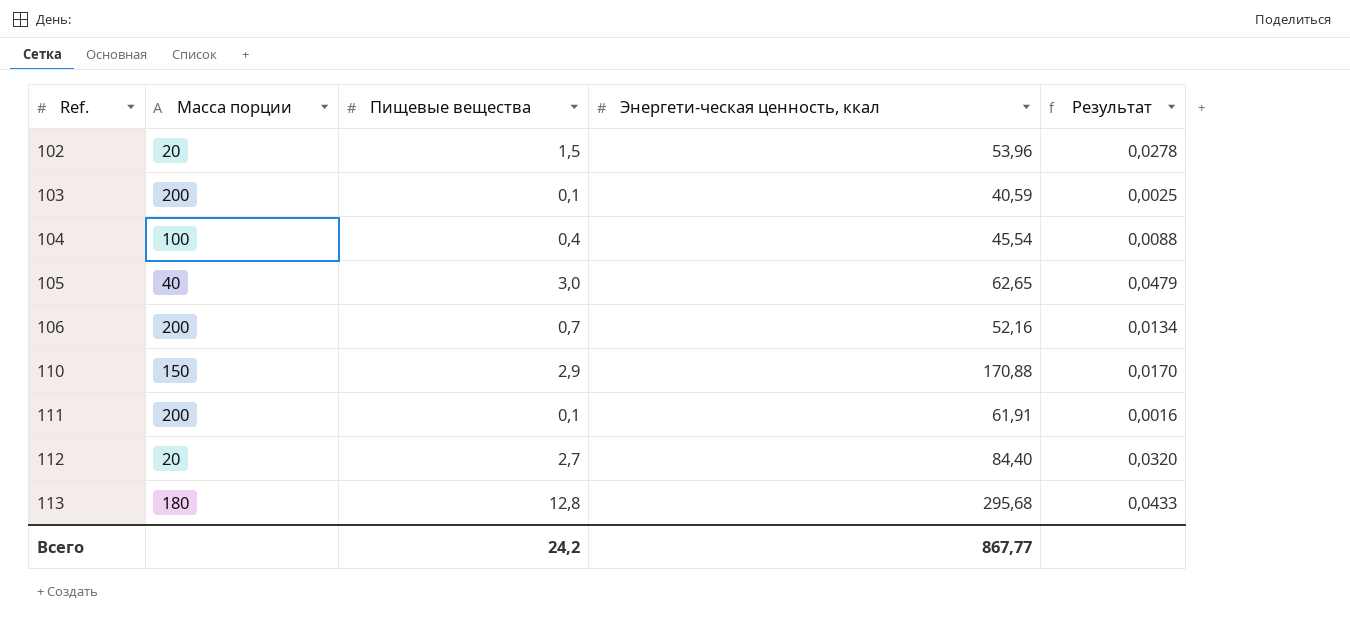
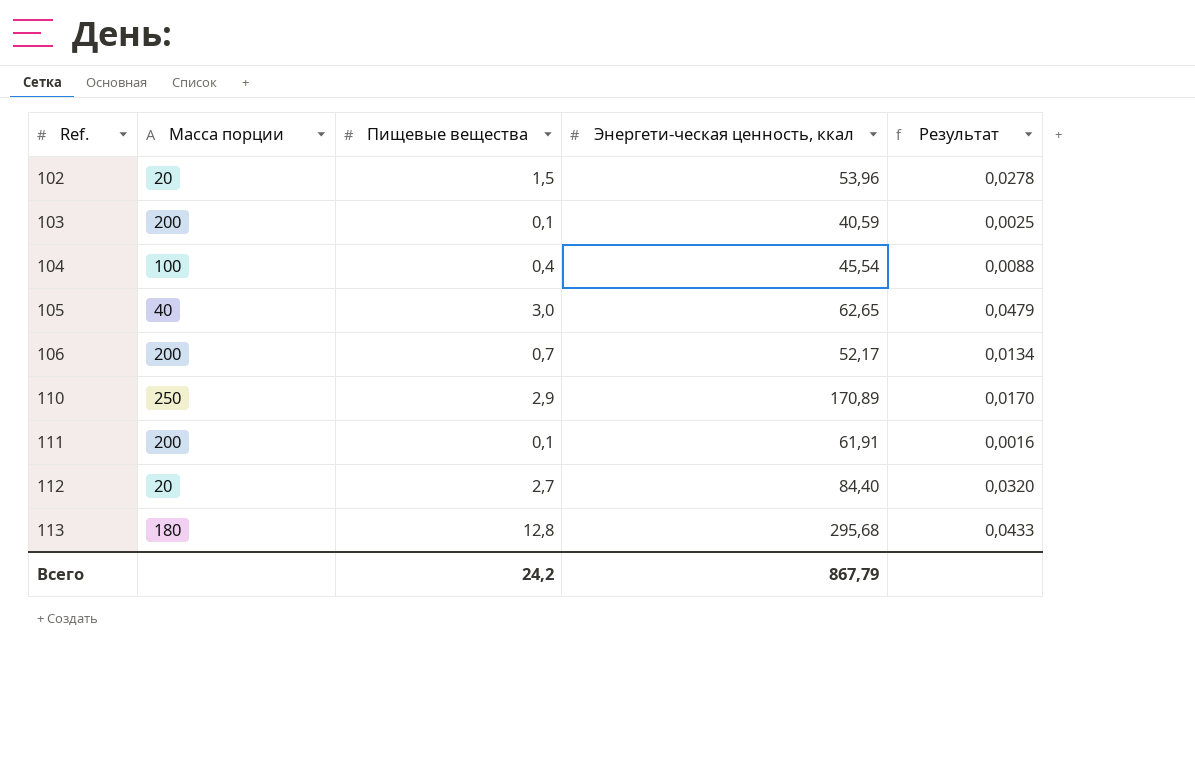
106 | Энергети-ческая ценность, ккал: 52,16 -> 52,17
110 | Масса порции: 150 -> 250
110 | Энергети-ческая ценность, ккал: 170,88 -> 170,89
Всего | Энергети-ческая ценность, ккал: 867,77 -> 867,79

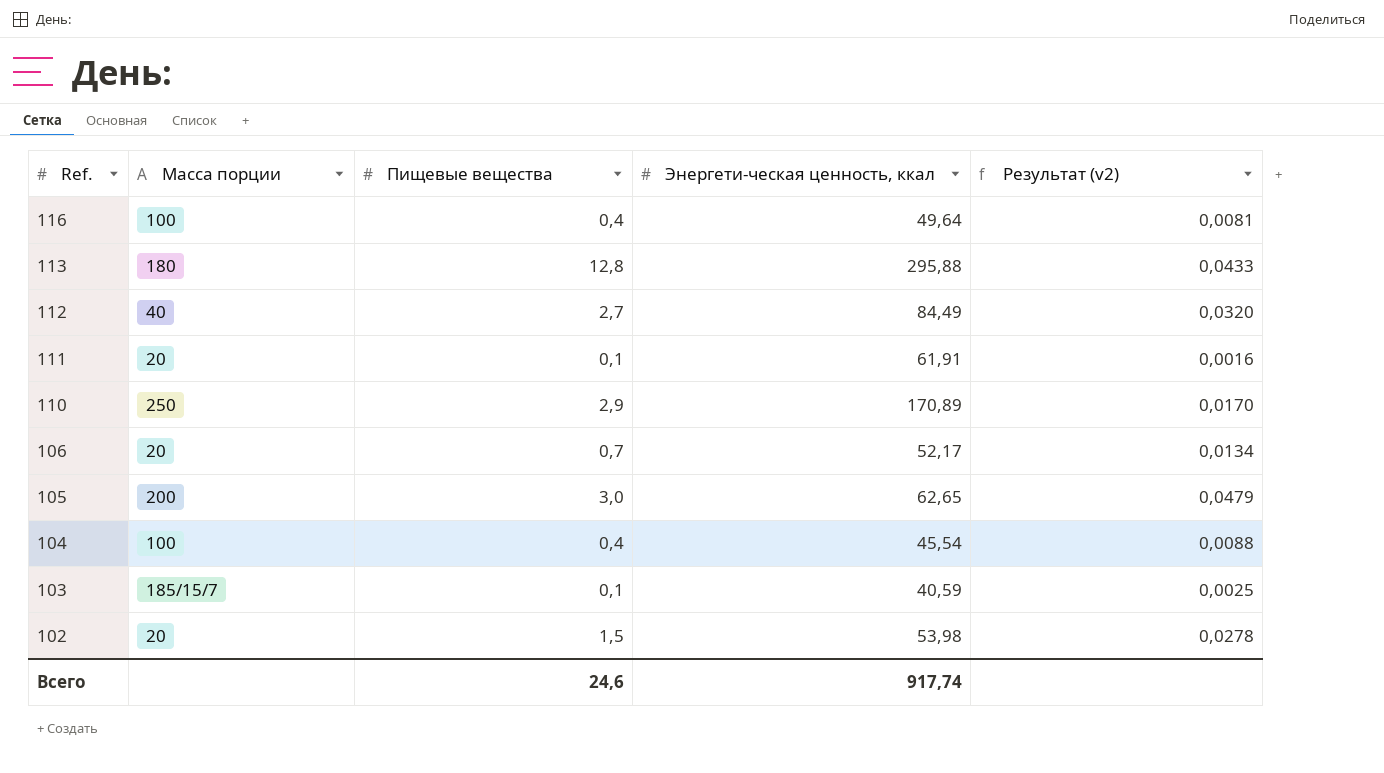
row order: Ref. ascending -> Ref. descending
column name: Результат -> Результат (v2)
row 116: none -> 100 | 0,4 | 49,64 | 0,0081
113 | Энергети-ческая ценность, ккал: 295,68 -> 295,88
112 | Масса порции: 20 -> 40
112 | Энергети-ческая ценность, ккал: 84,40 -> 84,49
111 | Масса порции: 200 -> 20
106 | Масса порции: 200 -> 20
105 | Масса порции: 40 -> 200
103 | Масса порции: 200 -> 185/15/7
102 | Энергети-ческая ценность, ккал: 53,96 -> 53,98
Всего | Пищевые вещества: 24,2 -> 24,6
Всего | Энергети-ческая ценность, ккал: 867,79 -> 917,74

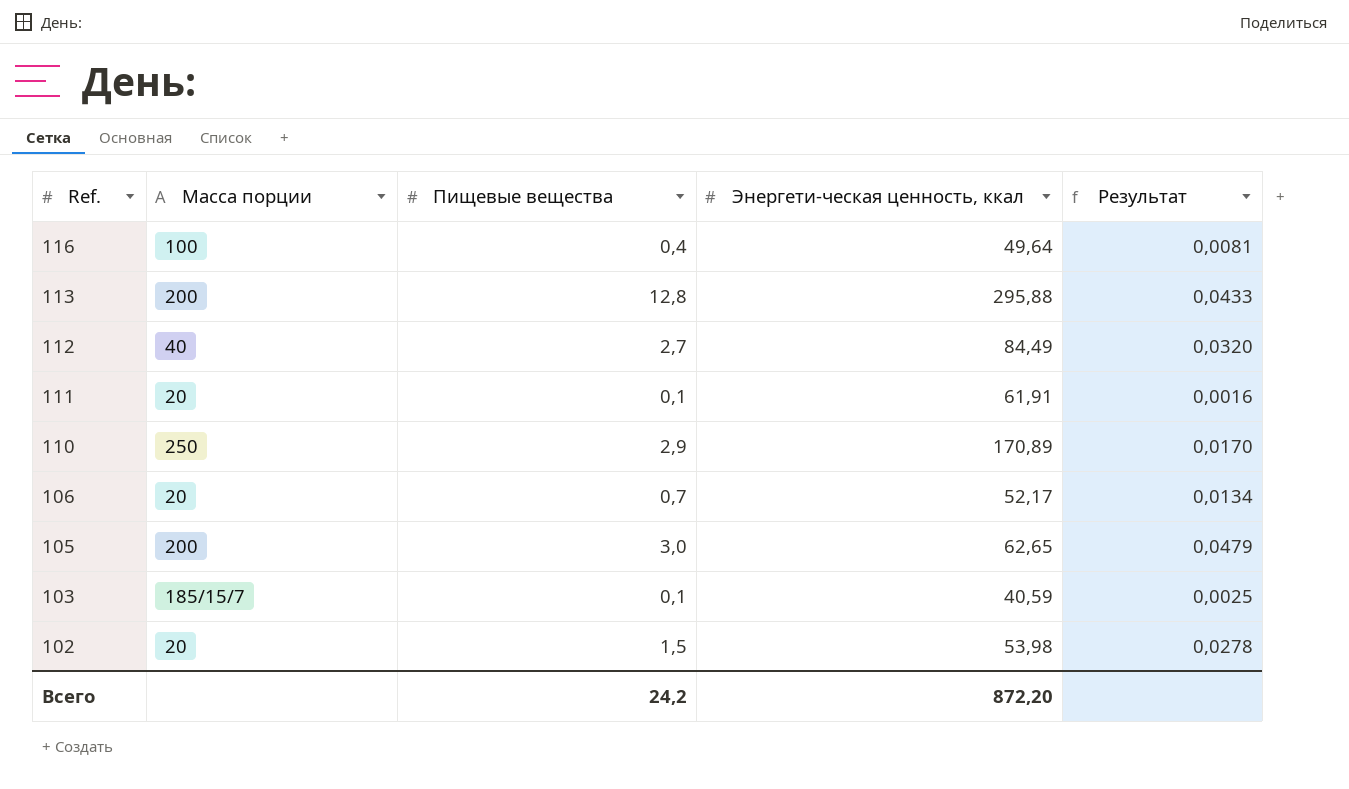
column name: Результат (v2) -> Результат
row 104: 100 | 0,4 | 45,54 | 0,0088 -> none
113 | Масса порции: 180 -> 200
Всего | Пищевые вещества: 24,6 -> 24,2
Всего | Энергети-ческая ценность, ккал: 917,74 -> 872,20

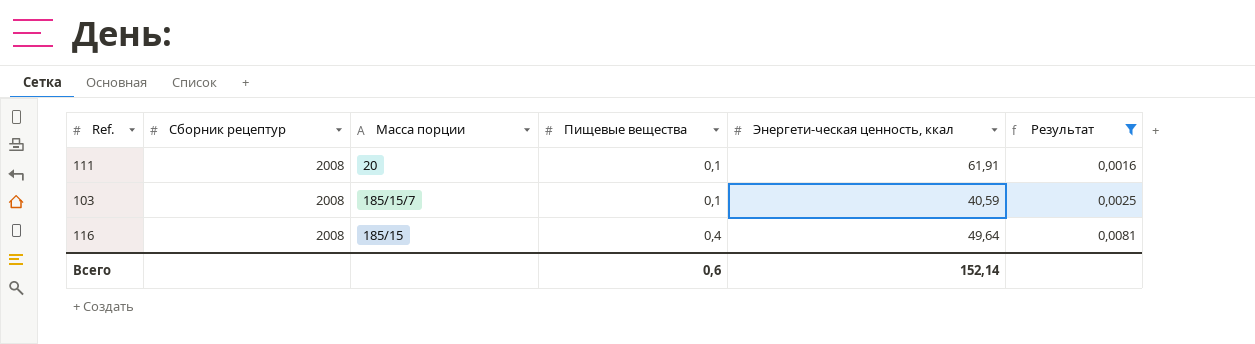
filter: none -> Результат <= 0,0081
row order: Ref. descending -> Пищевые вещества ascending
column Сборник рецептур | position: none -> 2
116 | Масса порции: 100 -> 185/15
Всего | Пищевые вещества: 24,2 -> 0,6
Всего | Энергети-ческая ценность, ккал: 872,20 -> 152,14

